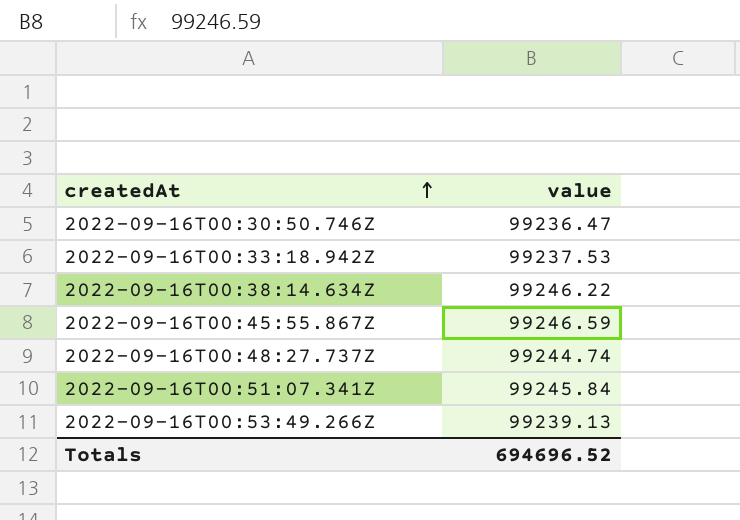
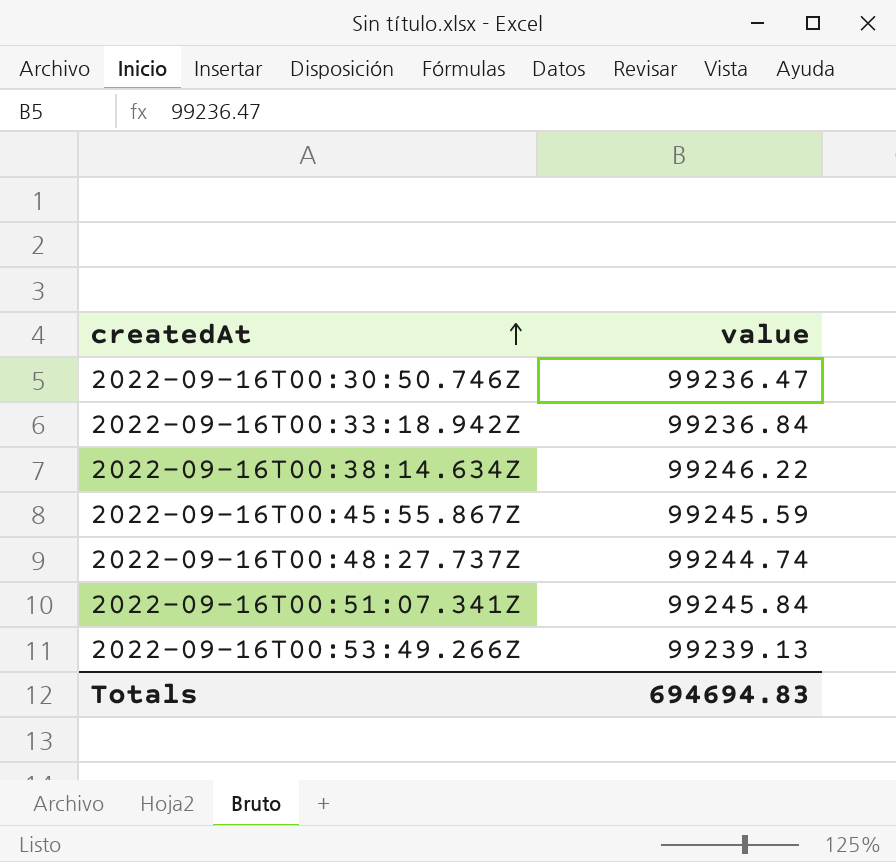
2022-09-16T00:33:18.942Z | value: 99237.53 -> 99236.84
2022-09-16T00:45:55.867Z | value: 99246.59 -> 99245.59
Totals | value: 694696.52 -> 694694.83

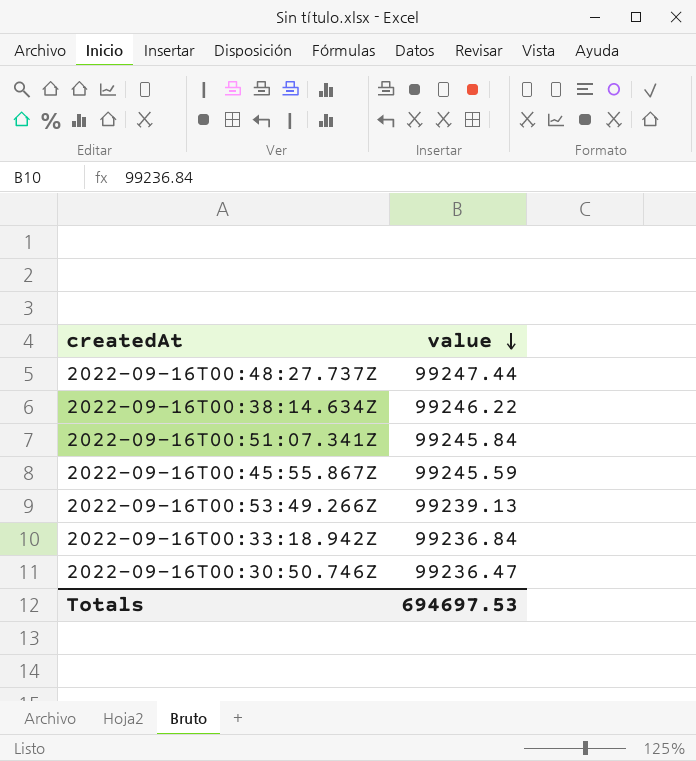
row order: createdAt ascending -> value descending
2022-09-16T00:48:27.737Z | value: 99244.74 -> 99247.44
Totals | value: 694694.83 -> 694697.53

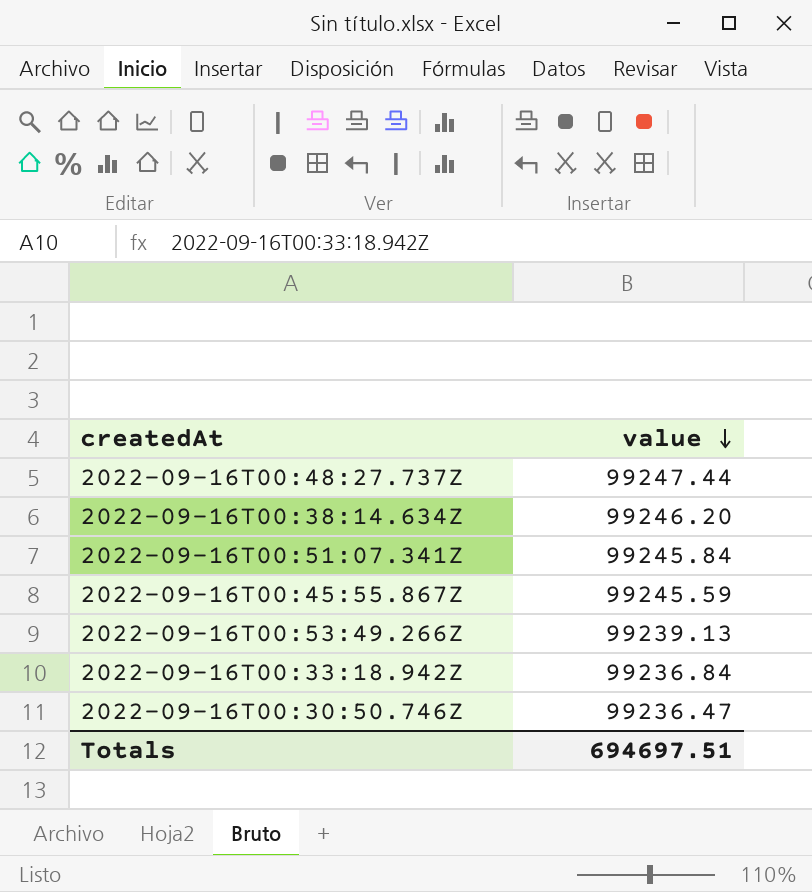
2022-09-16T00:38:14.634Z | value: 99246.22 -> 99246.20
Totals | value: 694697.53 -> 694697.51

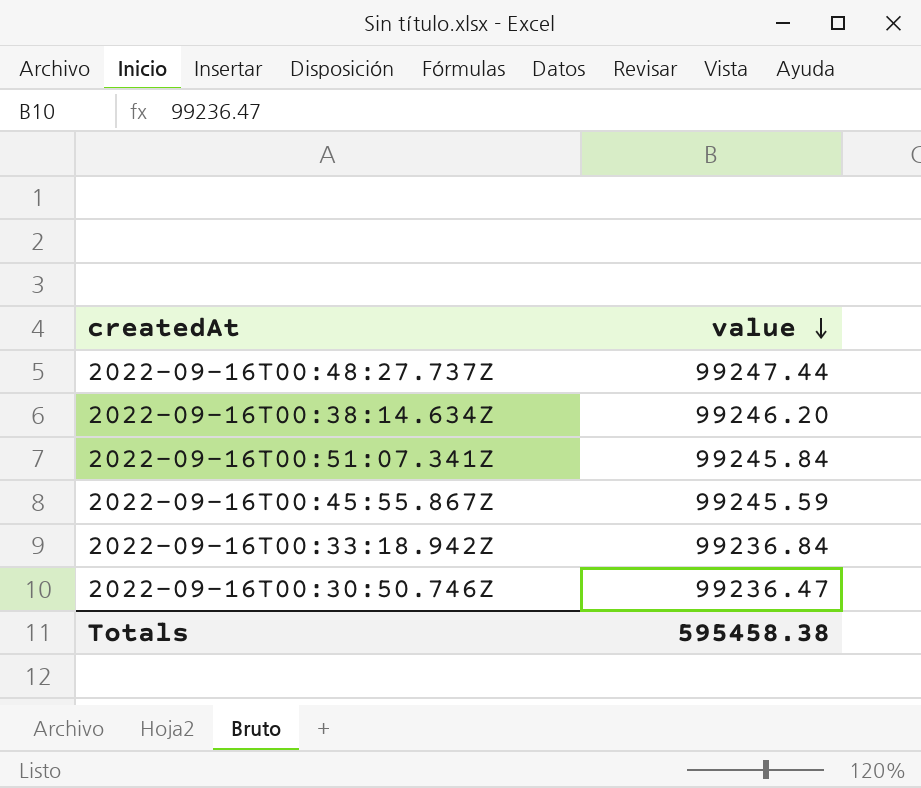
row 2022-09-16T00:53:49.266Z: 99239.13 -> none
Totals | value: 694697.51 -> 595458.38

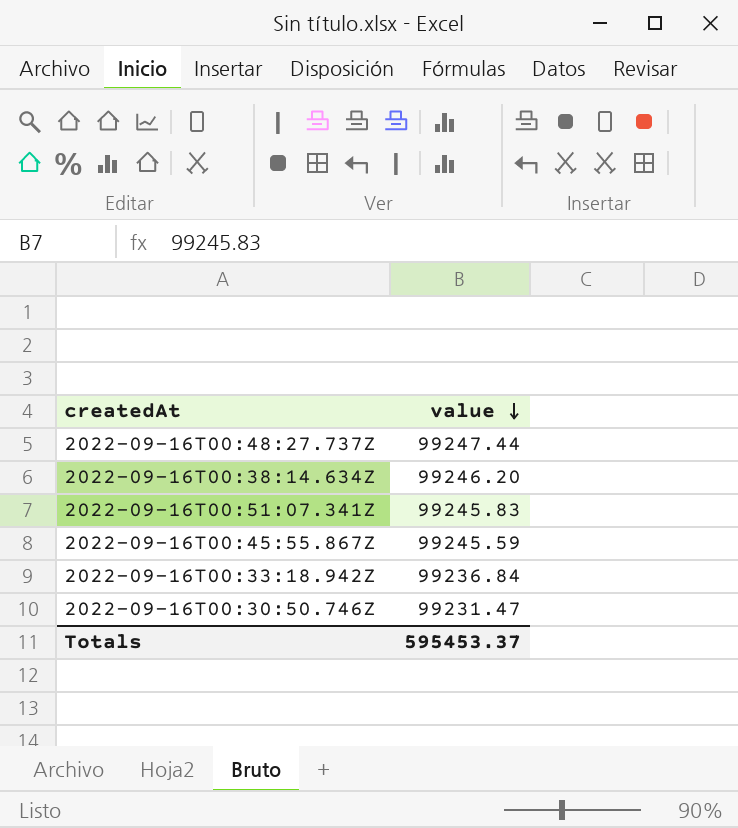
2022-09-16T00:51:07.341Z | value: 99245.84 -> 99245.83
2022-09-16T00:30:50.746Z | value: 99236.47 -> 99231.47
Totals | value: 595458.38 -> 595453.37

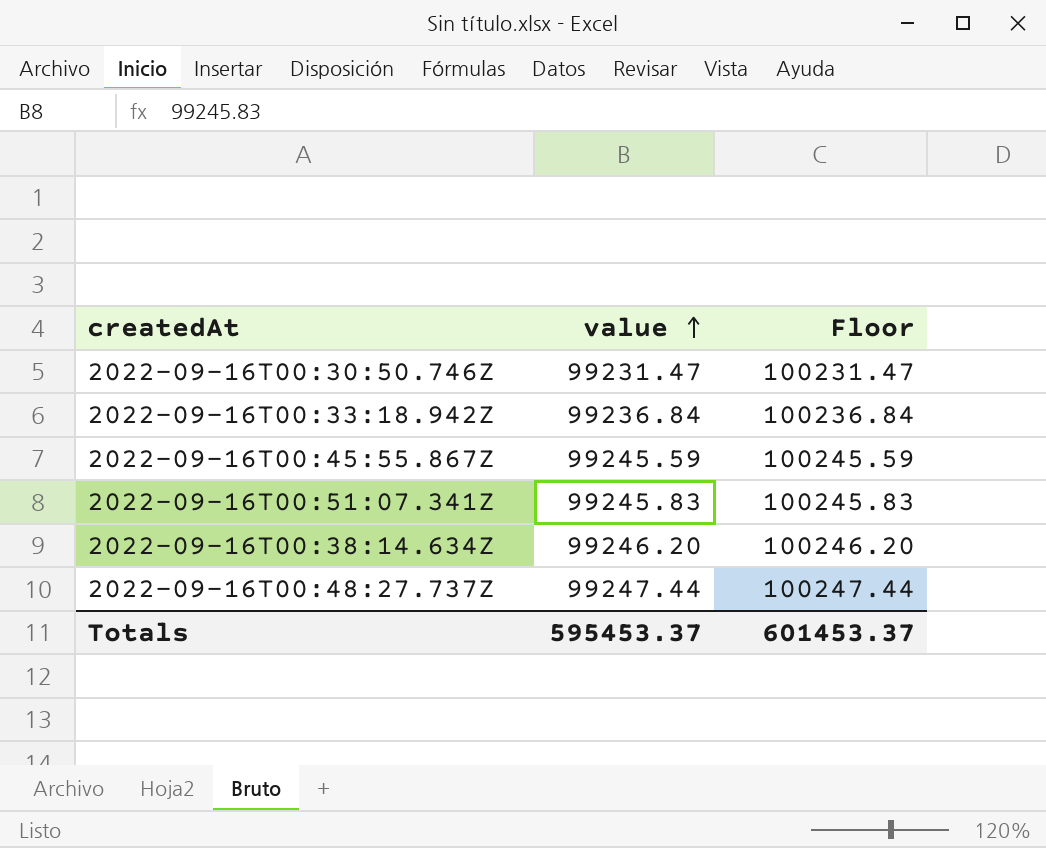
row order: value descending -> value ascending
column Floor | formula: none -> [value] + 1000

